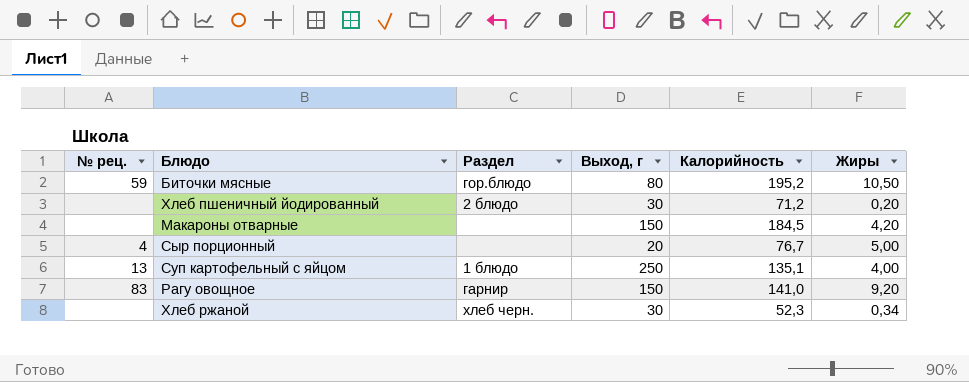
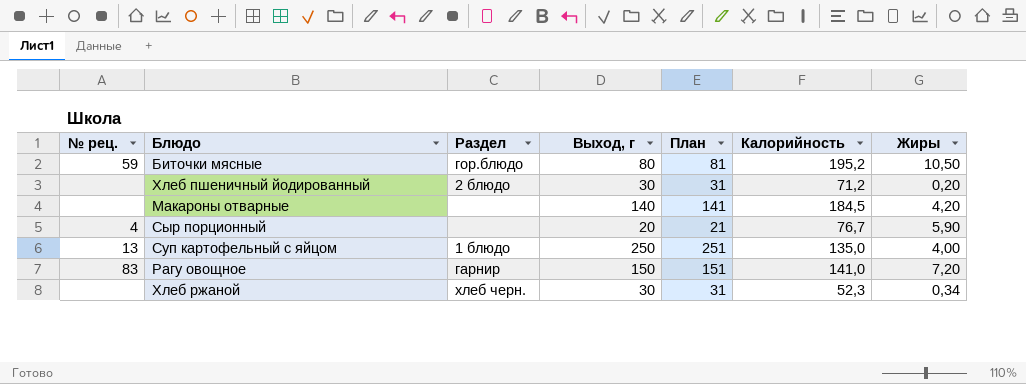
column План | formula: none -> [Выход, г] + 1
Макароны отварные | Выход, г: 150 -> 140
Сыр порционный | Жиры: 5,00 -> 5,90
Суп картофельный с яйцом | Калорийность: 135,1 -> 135,0
Рагу овощное | Жиры: 9,20 -> 7,20

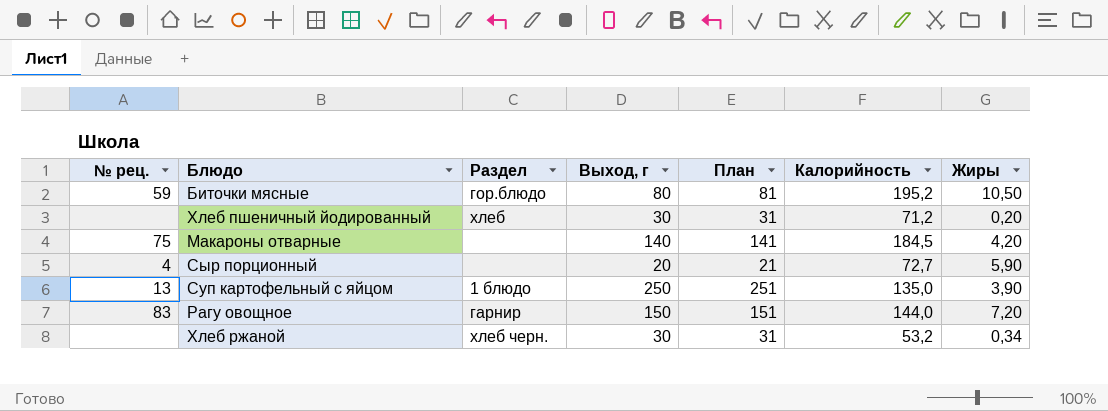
Хлеб пшеничный йодированный | Раздел: 2 блюдо -> хлеб
Макароны отварные | № рец.: none -> 75
Сыр порционный | Калорийность: 76,7 -> 72,7
Суп картофельный с яйцом | Жиры: 4,00 -> 3,90
Рагу овощное | Калорийность: 141,0 -> 144,0
Хлеб ржаной | Калорийность: 52,3 -> 53,2

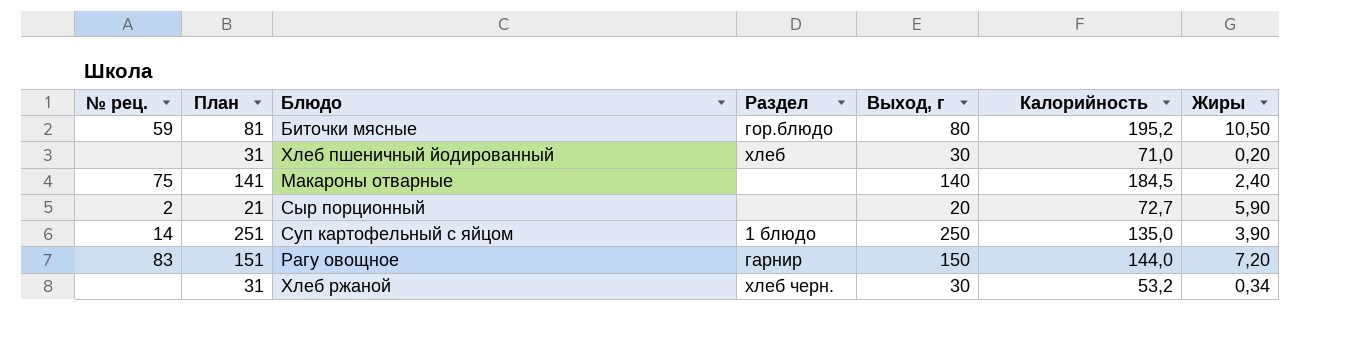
column План | position: 5 -> 2
Хлеб пшеничный йодированный | Калорийность: 71,2 -> 71,0
Макароны отварные | Жиры: 4,20 -> 2,40
Сыр порционный | № рец.: 4 -> 2
Суп картофельный с яйцом | № рец.: 13 -> 14

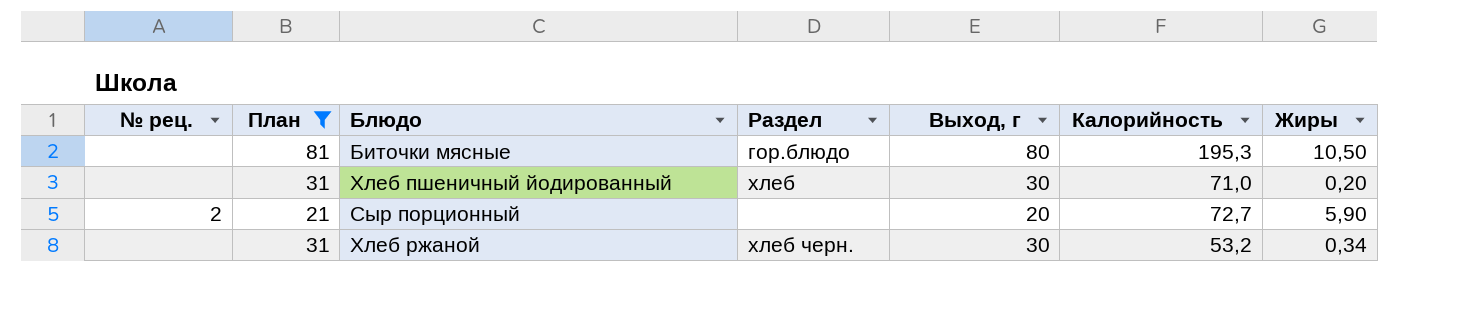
filter: none -> План <= 81
Биточки мясные | № рец.: 59 -> none
Биточки мясные | Калорийность: 195,2 -> 195,3

